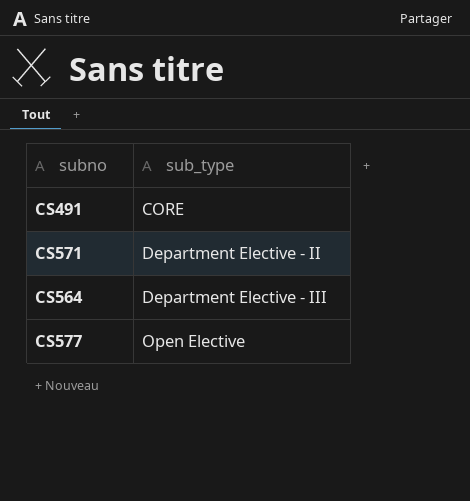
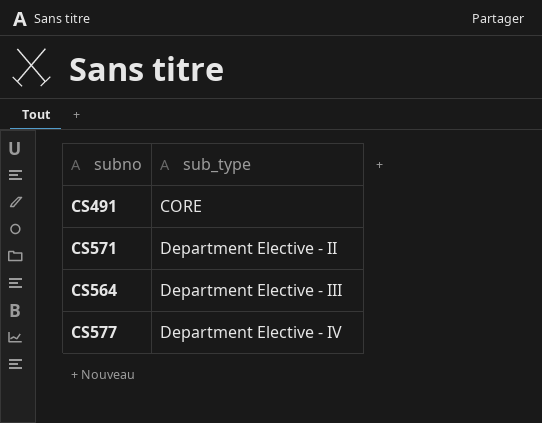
CS577 | sub_type: Open Elective -> Department Elective - IV

